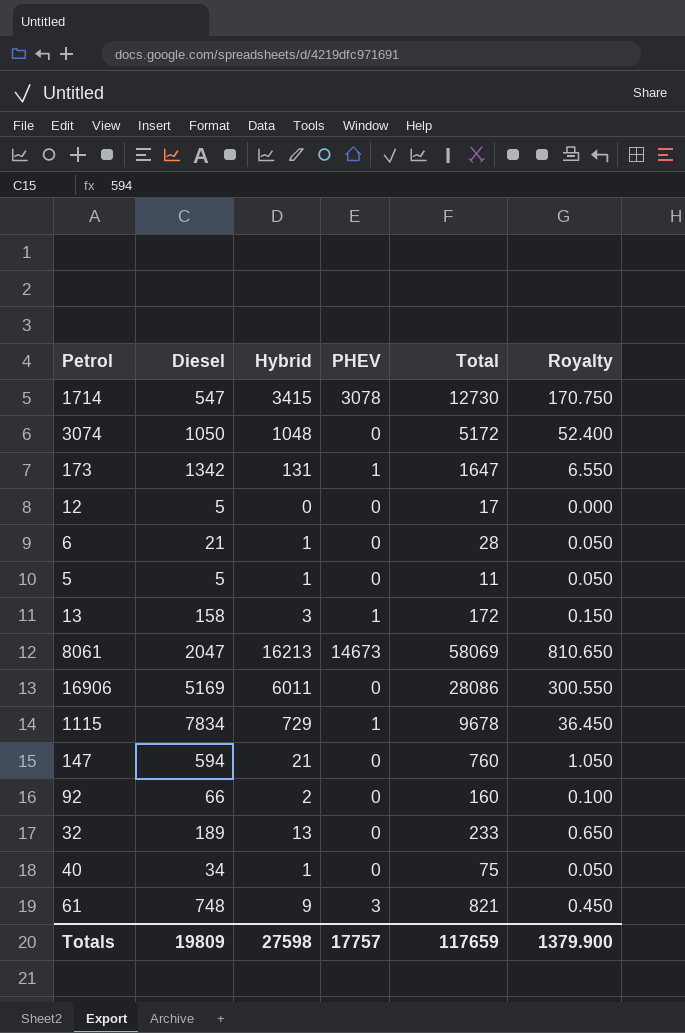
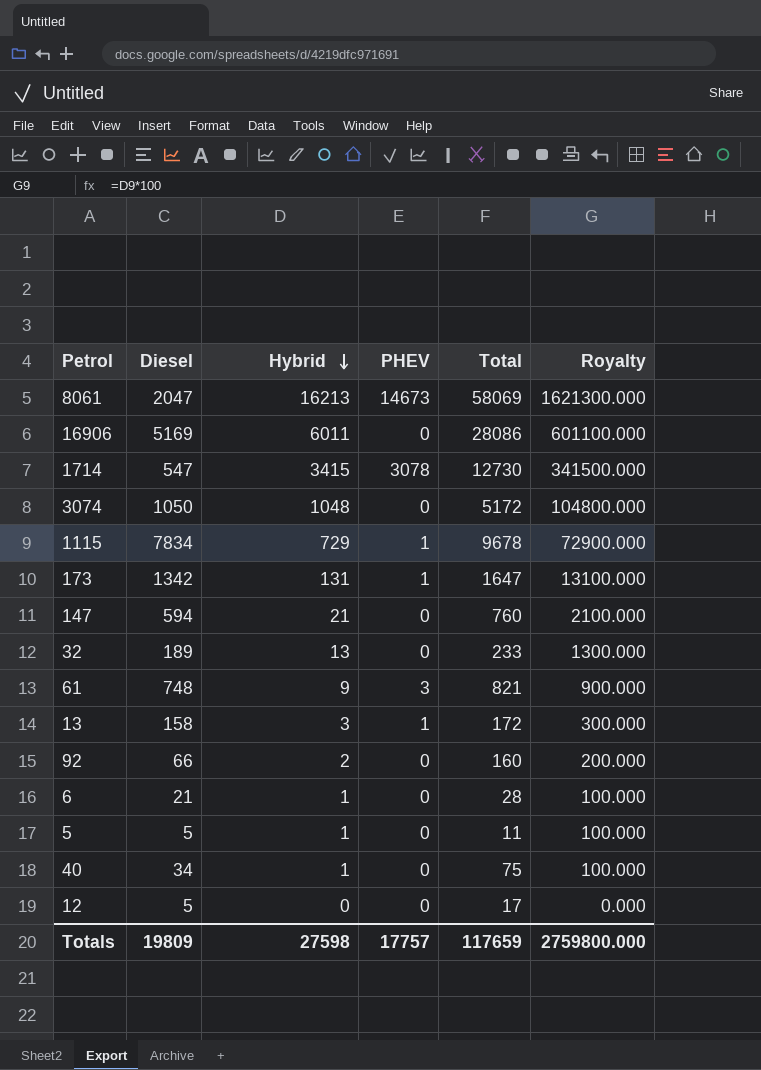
row order: none -> Hybrid descending
column Royalty | formula: [Hybrid] * 0.05 -> [Hybrid] * 100
Totals | Royalty: 1379.900 -> 2759800.000

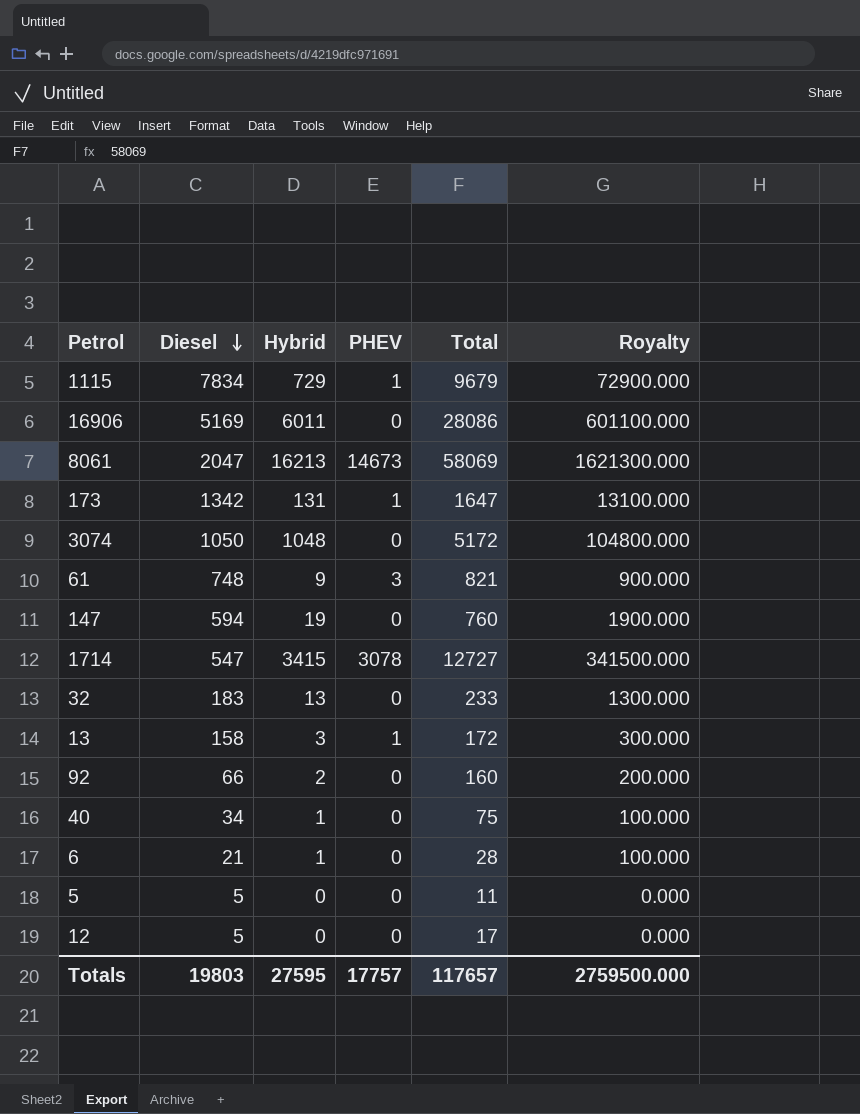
row order: Hybrid descending -> Diesel descending
1115 | Total: 9678 -> 9679
147 | Hybrid: 21 -> 19
147 | Royalty: 2100.000 -> 1900.000
1714 | Total: 12730 -> 12727
32 | Diesel: 189 -> 183
5 | Hybrid: 1 -> 0
5 | Royalty: 100.000 -> 0.000
Totals | Diesel: 19809 -> 19803
Totals | Hybrid: 27598 -> 27595
Totals | Total: 117659 -> 117657
Totals | Royalty: 2759800.000 -> 2759500.000

